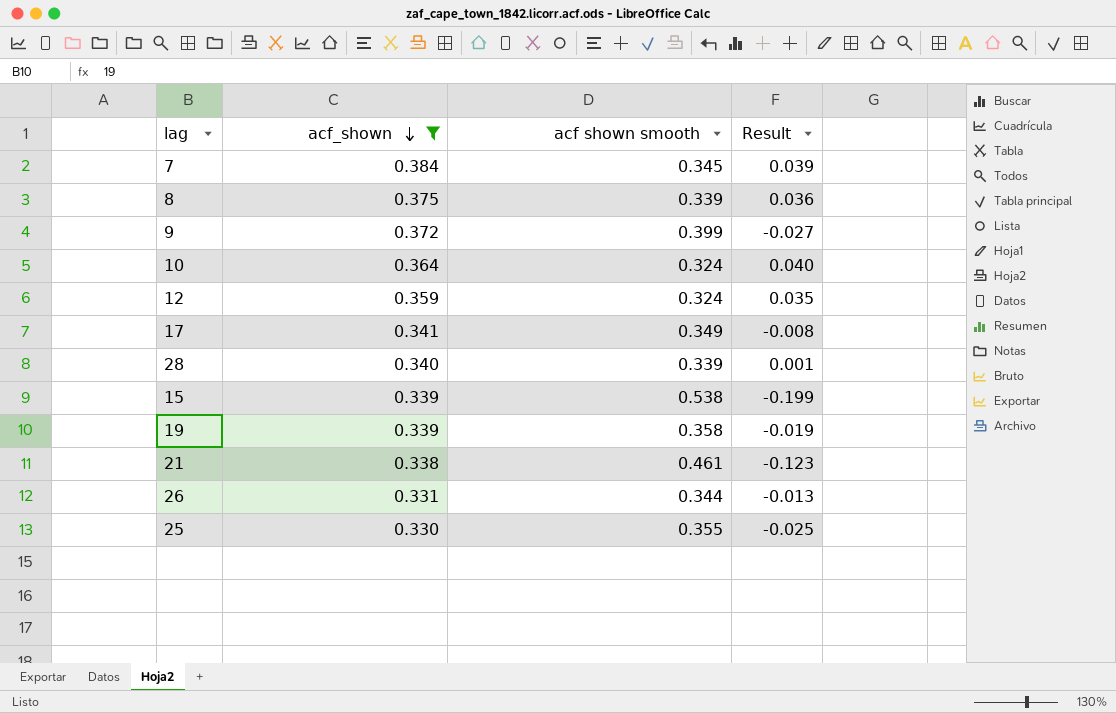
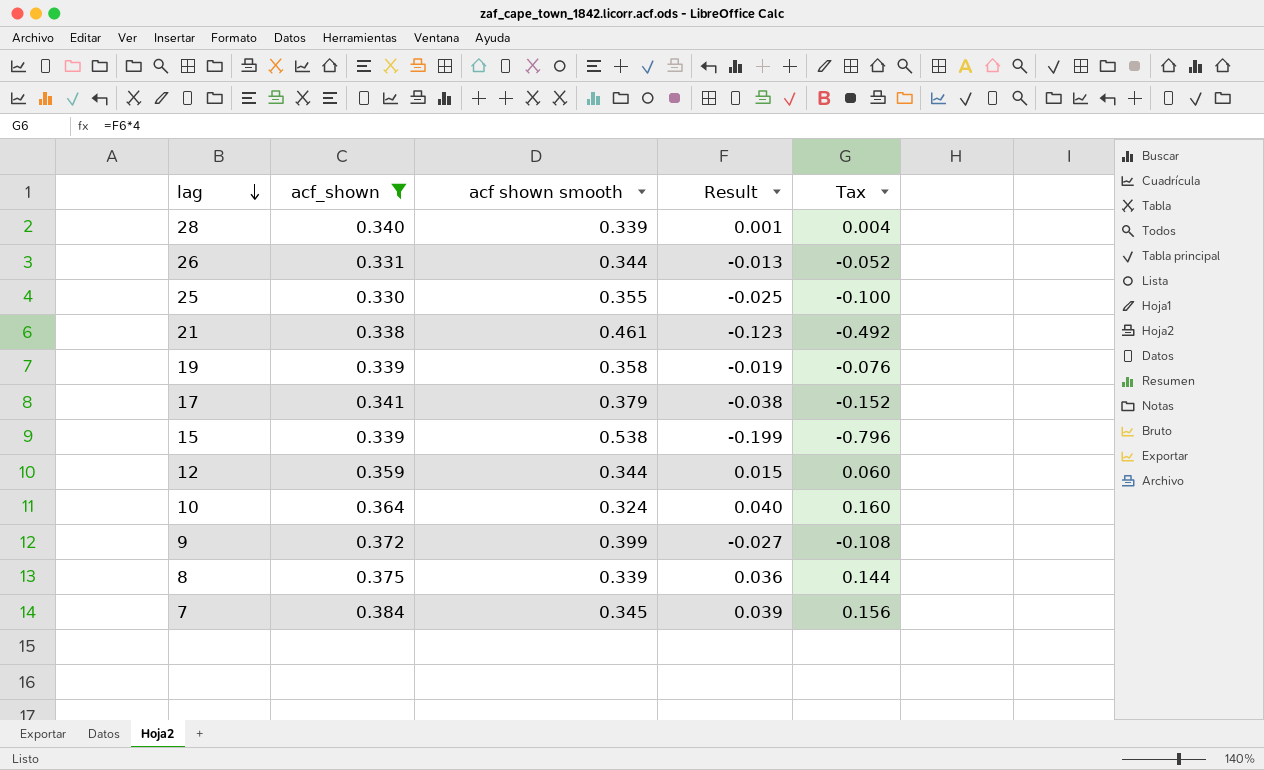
row order: acf_shown descending -> lag descending
column Tax | formula: none -> [Result] * 4
17 | acf shown smooth: 0.349 -> 0.379
17 | Result: -0.008 -> -0.038
12 | acf shown smooth: 0.324 -> 0.344
12 | Result: 0.035 -> 0.015

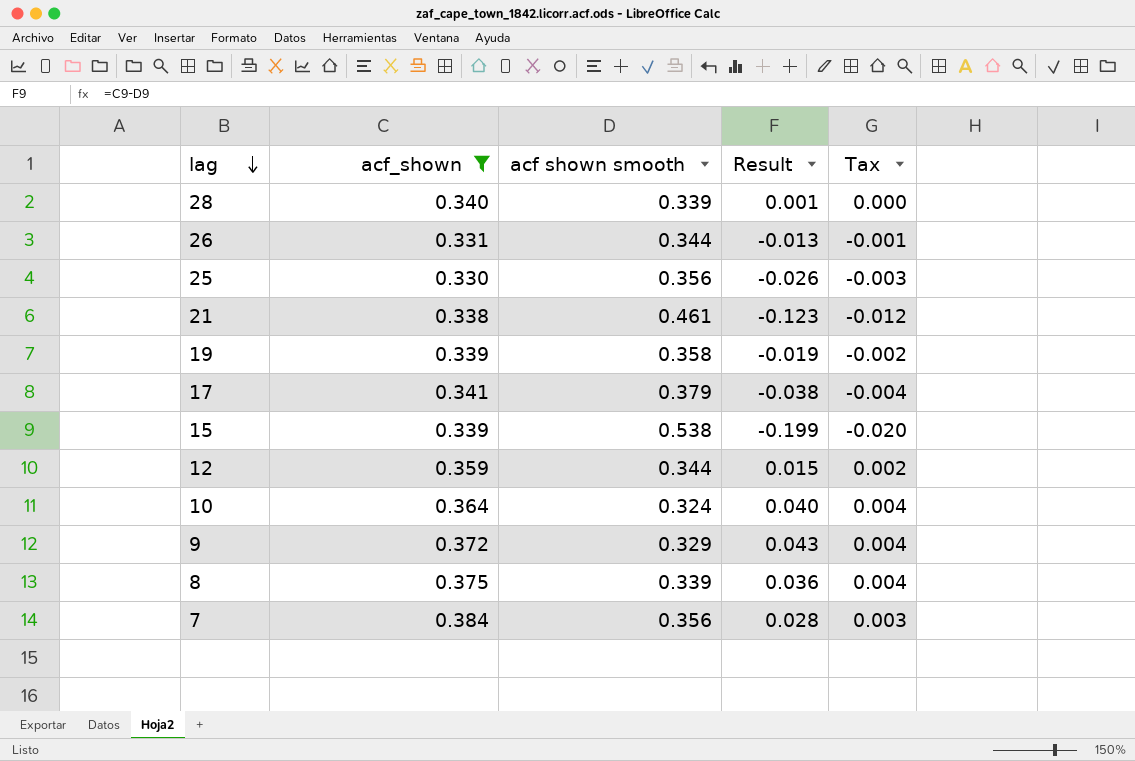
column Tax | formula: [Result] * 4 -> [Result] * 0.1
25 | acf shown smooth: 0.355 -> 0.356
25 | Result: -0.025 -> -0.026
9 | acf shown smooth: 0.399 -> 0.329
9 | Result: -0.027 -> 0.043
7 | acf shown smooth: 0.345 -> 0.356
7 | Result: 0.039 -> 0.028

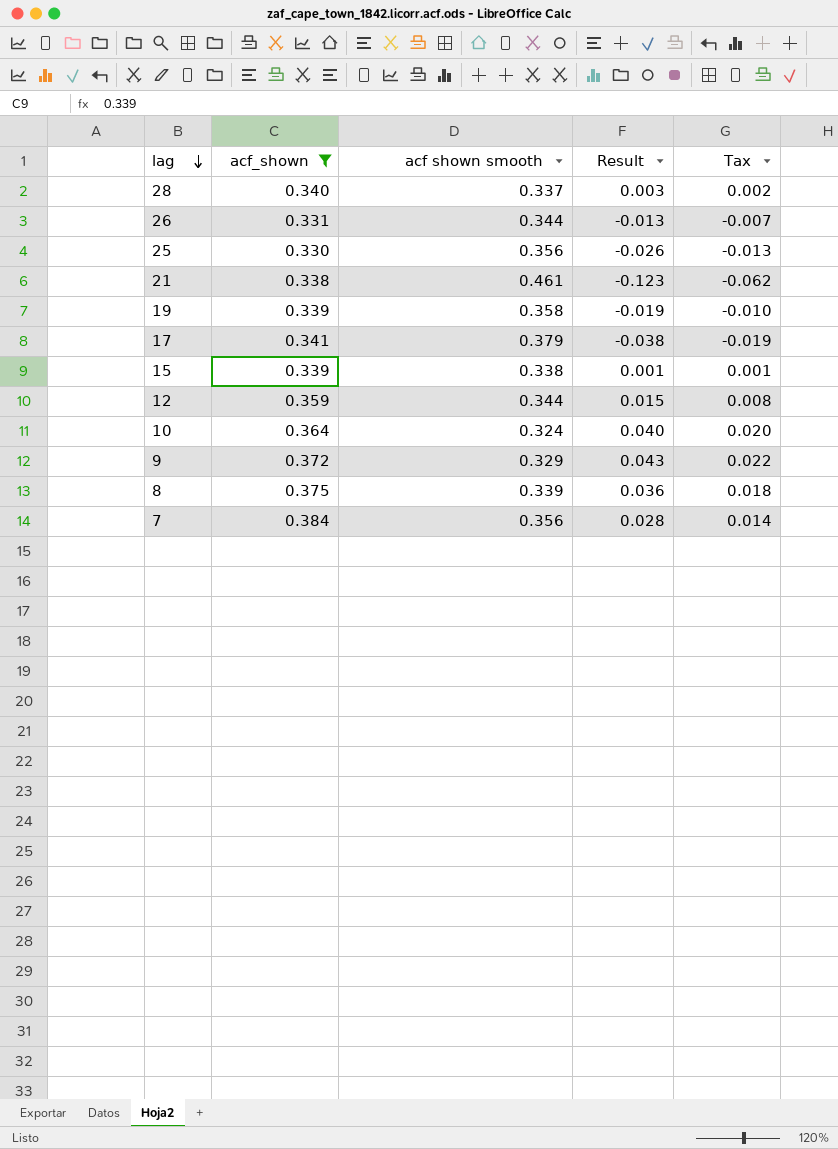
column Tax | formula: [Result] * 0.1 -> [Result] * 0.5
28 | acf shown smooth: 0.339 -> 0.337
28 | Result: 0.001 -> 0.003
15 | acf shown smooth: 0.538 -> 0.338
15 | Result: -0.199 -> 0.001

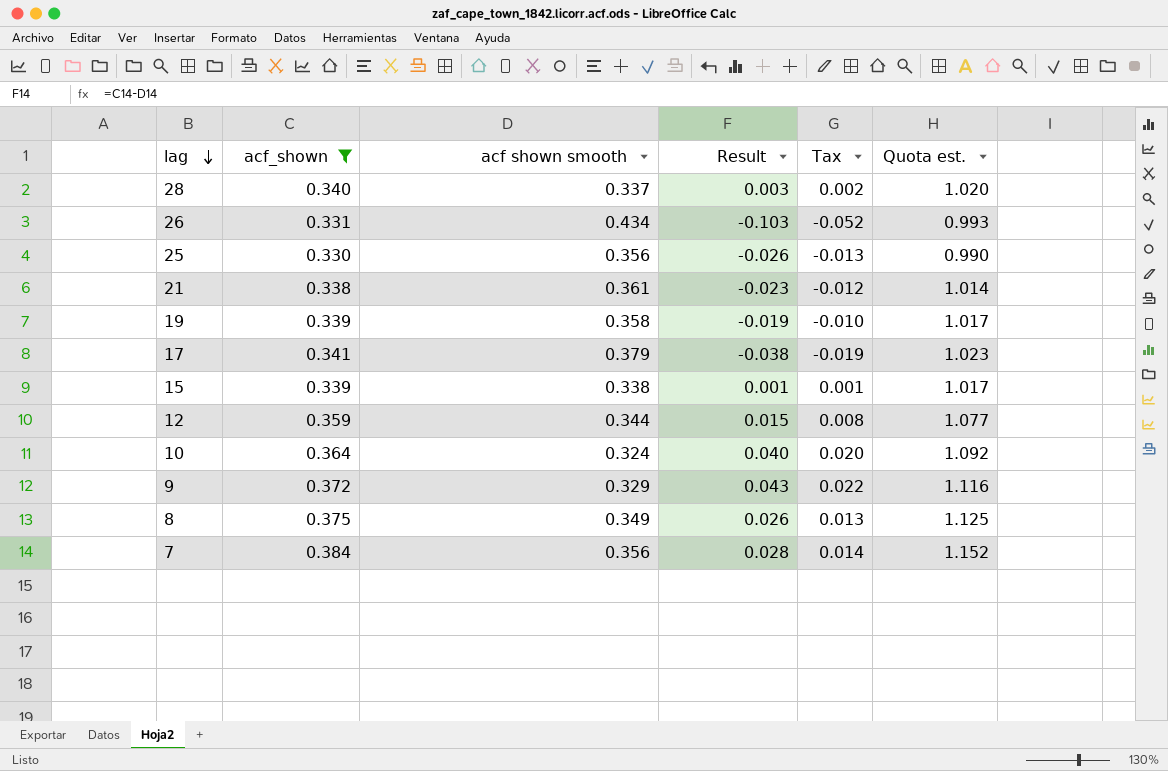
column Quota est. | formula: none -> [acf_shown] * 3
26 | acf shown smooth: 0.344 -> 0.434
26 | Result: -0.013 -> -0.103
26 | Tax: -0.007 -> -0.052
21 | acf shown smooth: 0.461 -> 0.361
21 | Result: -0.123 -> -0.023
21 | Tax: -0.062 -> -0.012
8 | acf shown smooth: 0.339 -> 0.349
8 | Result: 0.036 -> 0.026
8 | Tax: 0.018 -> 0.013

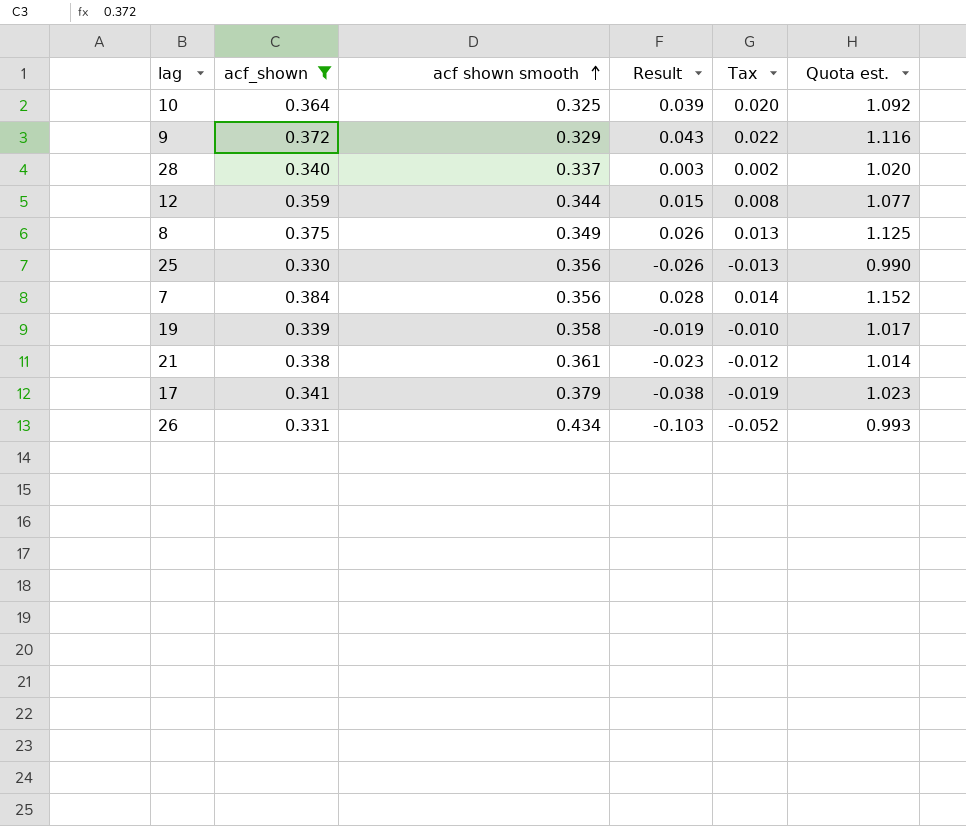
row order: lag descending -> acf shown smooth ascending
row 15: 0.339 | 0.338 | 0.001 | 0.001 | 1.017 -> none
10 | acf shown smooth: 0.324 -> 0.325
10 | Result: 0.040 -> 0.039

